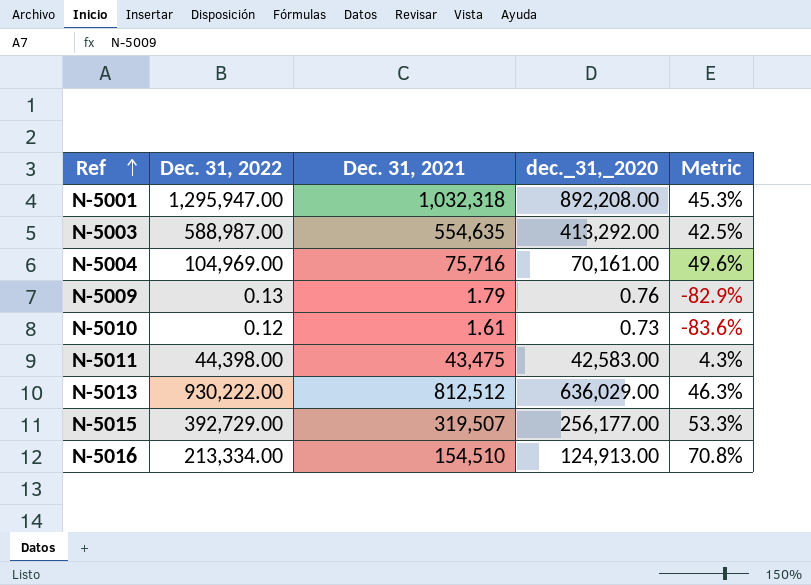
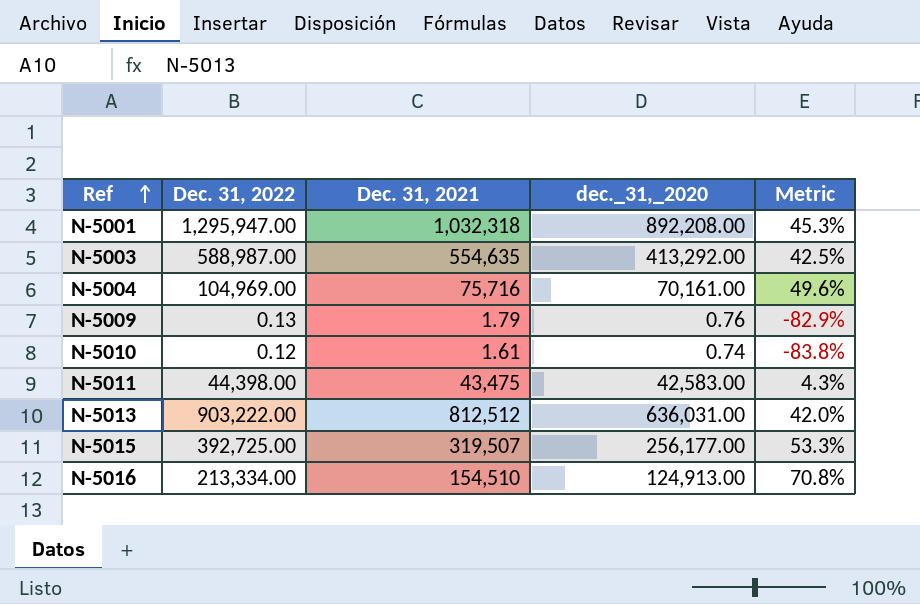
N-5010 | dec._31,_2020: 0.73 -> 0.74
N-5010 | Metric: -83.6% -> -83.8%
N-5013 | Dec. 31, 2022: 930,222.00 -> 903,222.00
N-5013 | dec._31,_2020: 636,029.00 -> 636,031.00
N-5013 | Metric: 46.3% -> 42.0%
N-5015 | Dec. 31, 2022: 392,729.00 -> 392,725.00

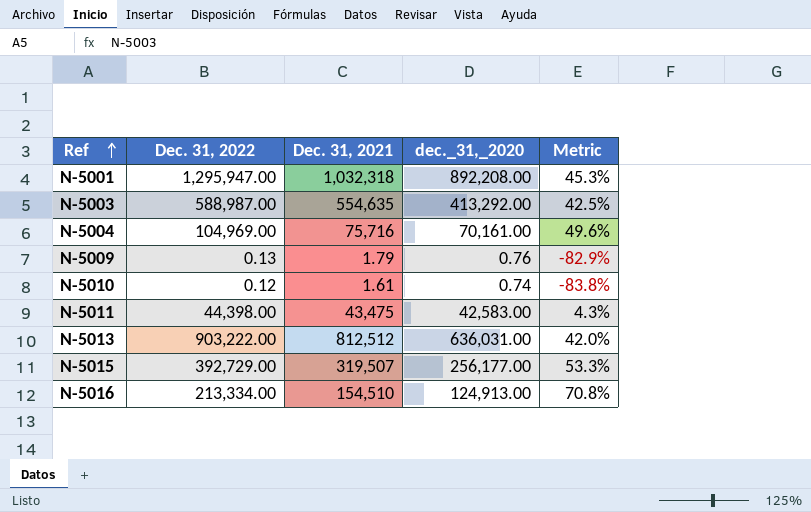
N-5015 | Dec. 31, 2022: 392,725.00 -> 392,729.00

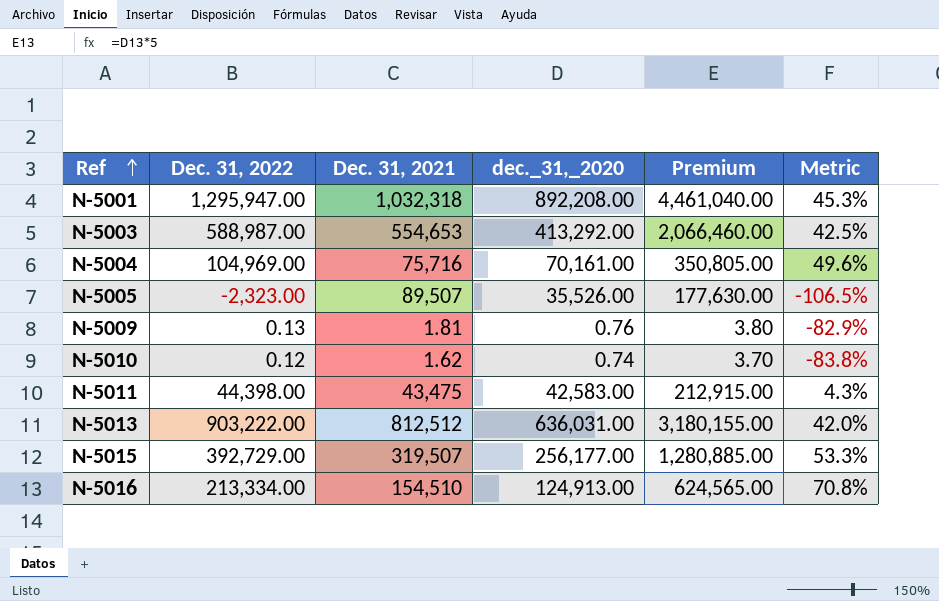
column Premium | formula: none -> [dec._31,_2020] * 5
N-5003 | Dec. 31, 2021: 554,635 -> 554,653
row N-5005: none -> -2,323.00 | 89,507 | 35,526.00 | 177,630.00 | -106.5%
N-5009 | Dec. 31, 2021: 1.79 -> 1.81
N-5010 | Dec. 31, 2021: 1.61 -> 1.62

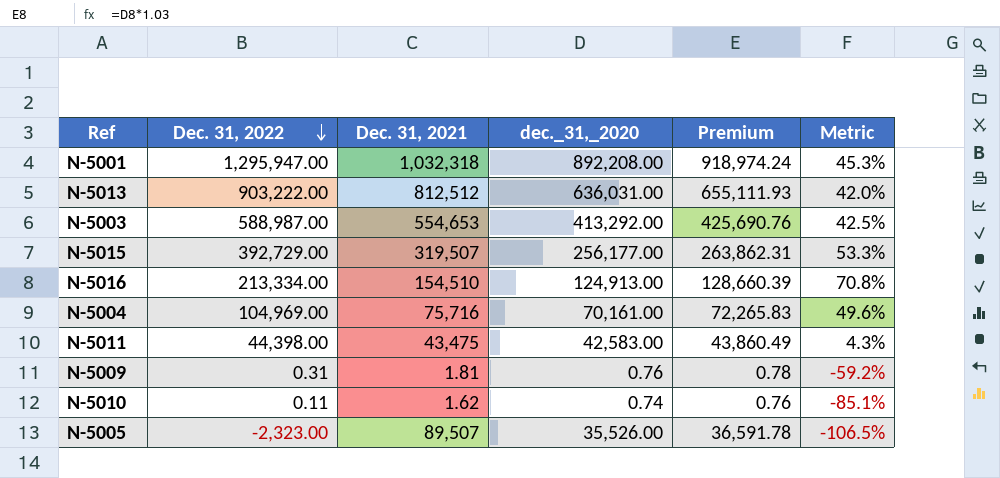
row order: Ref ascending -> Dec. 31, 2022 descending
column Premium | formula: [dec._31,_2020] * 5 -> [dec._31,_2020] * 1.03
N-5009 | Dec. 31, 2022: 0.13 -> 0.31
N-5009 | Metric: -82.9% -> -59.2%
N-5010 | Dec. 31, 2022: 0.12 -> 0.11
N-5010 | Metric: -83.8% -> -85.1%

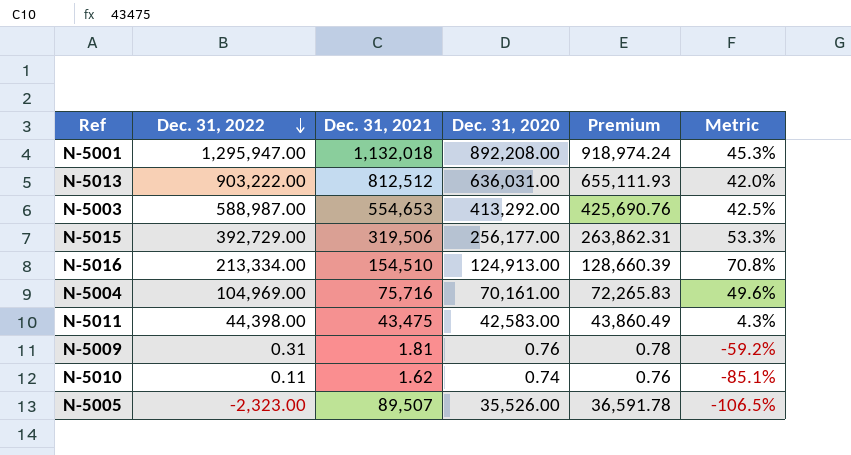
column name: dec._31,_2020 -> Dec. 31, 2020
N-5001 | Dec. 31, 2021: 1,032,318 -> 1,132,018
N-5015 | Dec. 31, 2021: 319,507 -> 319,506

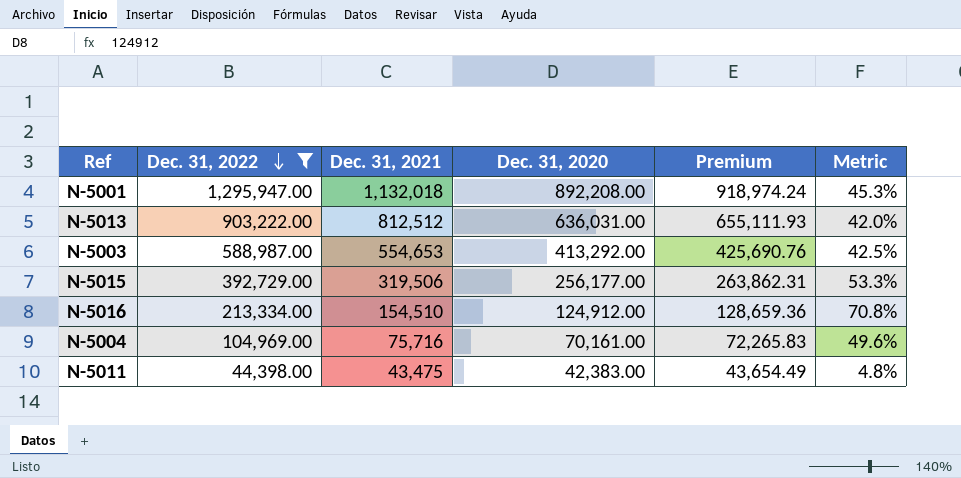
filter: none -> Dec. 31, 2022 >= 44,398.00
N-5016 | Dec. 31, 2020: 124,913.00 -> 124,912.00
N-5016 | Premium: 128,660.39 -> 128,659.36
N-5011 | Dec. 31, 2020: 42,583.00 -> 42,383.00
N-5011 | Premium: 43,860.49 -> 43,654.49
N-5011 | Metric: 4.3% -> 4.8%

